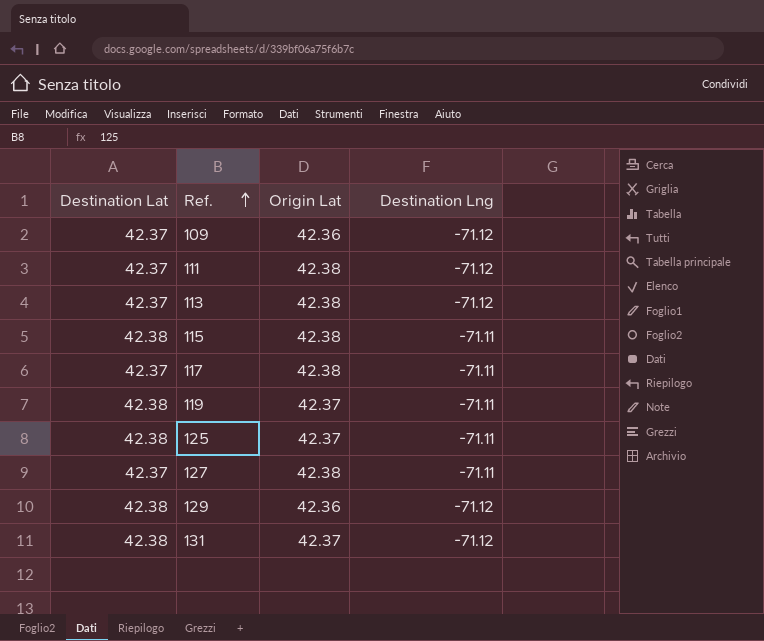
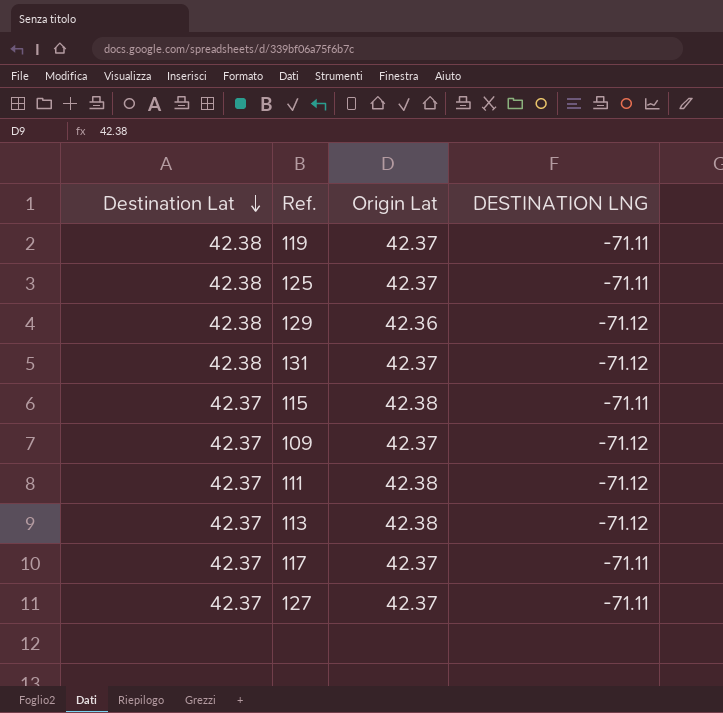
row order: Ref. ascending -> Destination Lat descending
column name: Destination Lng -> DESTINATION LNG
115 | Destination Lat: 42.38 -> 42.37
109 | Origin Lat: 42.36 -> 42.37
117 | Origin Lat: 42.38 -> 42.37
127 | Origin Lat: 42.38 -> 42.37

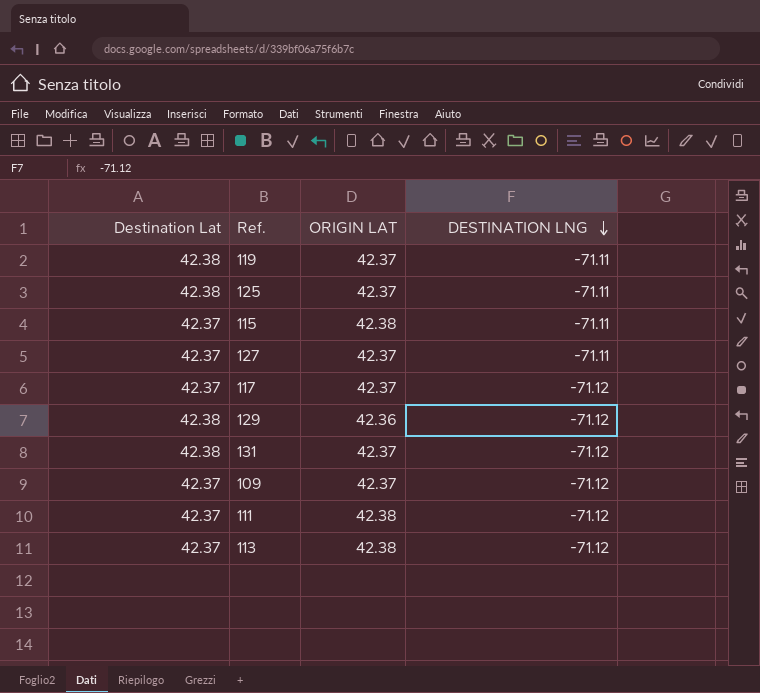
row order: Destination Lat descending -> DESTINATION LNG descending
column name: Origin Lat -> ORIGIN LAT
117 | DESTINATION LNG: -71.11 -> -71.12

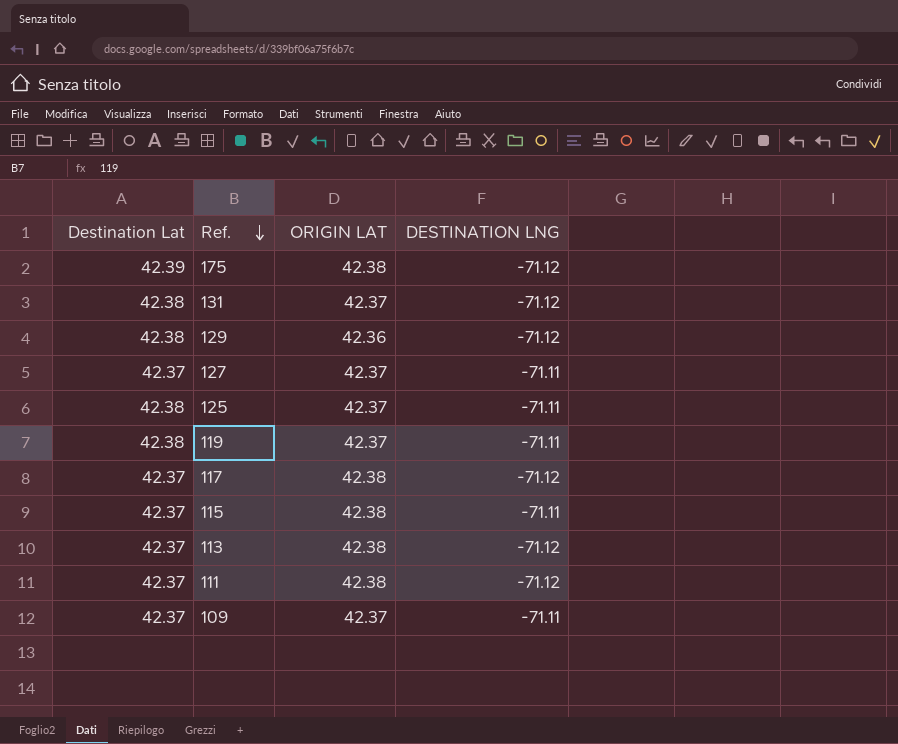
row order: DESTINATION LNG descending -> Ref. descending
row 175: none -> 42.39 | 42.38 | -71.12
117 | ORIGIN LAT: 42.37 -> 42.38
109 | DESTINATION LNG: -71.12 -> -71.11

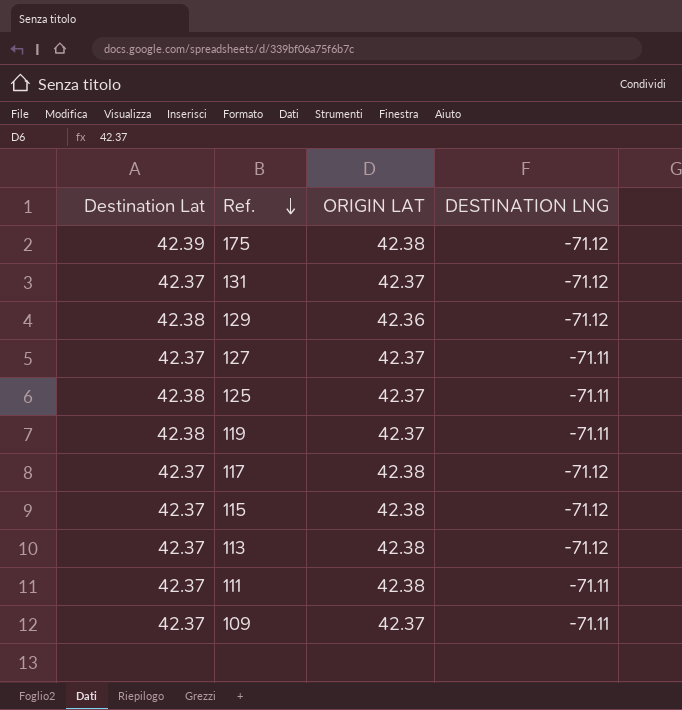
131 | Destination Lat: 42.38 -> 42.37
115 | DESTINATION LNG: -71.11 -> -71.12
111 | DESTINATION LNG: -71.12 -> -71.11

